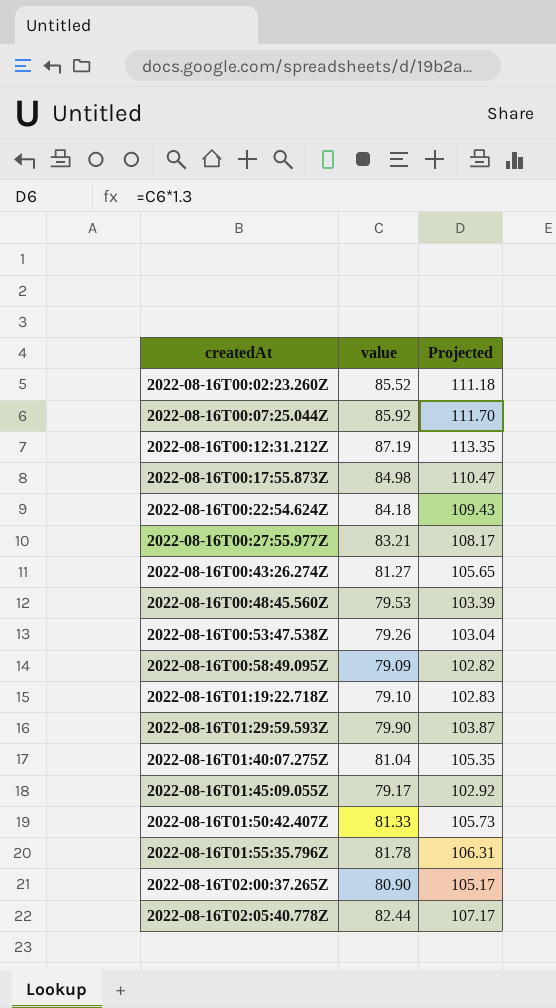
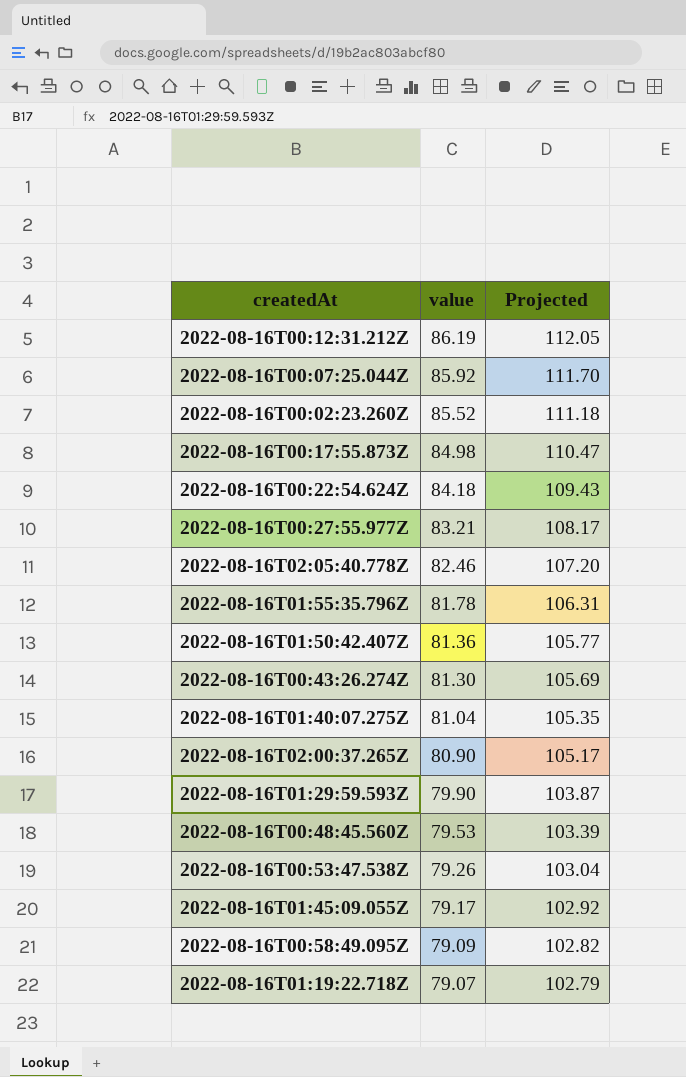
row order: createdAt ascending -> value descending
2022-08-16T00:12:31.212Z | value: 87.19 -> 86.19
2022-08-16T00:12:31.212Z | Projected: 113.35 -> 112.05
2022-08-16T02:05:40.778Z | value: 82.44 -> 82.46
2022-08-16T02:05:40.778Z | Projected: 107.17 -> 107.20
2022-08-16T01:50:42.407Z | value: 81.33 -> 81.36
2022-08-16T01:50:42.407Z | Projected: 105.73 -> 105.77
2022-08-16T00:43:26.274Z | value: 81.27 -> 81.30
2022-08-16T00:43:26.274Z | Projected: 105.65 -> 105.69
2022-08-16T01:19:22.718Z | value: 79.10 -> 79.07
2022-08-16T01:19:22.718Z | Projected: 102.83 -> 102.79

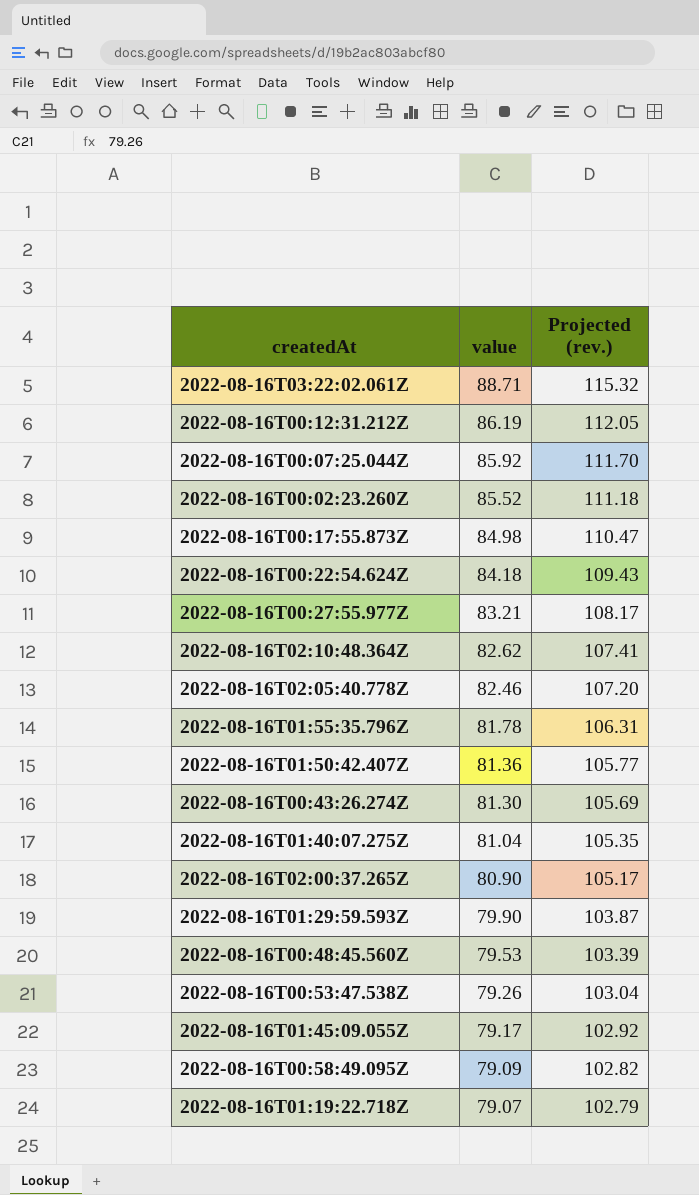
column name: Projected -> Projected (rev.)
row 2022-08-16T03:22:02.061Z: none -> 88.71 | 115.32
row 2022-08-16T02:10:48.364Z: none -> 82.62 | 107.41

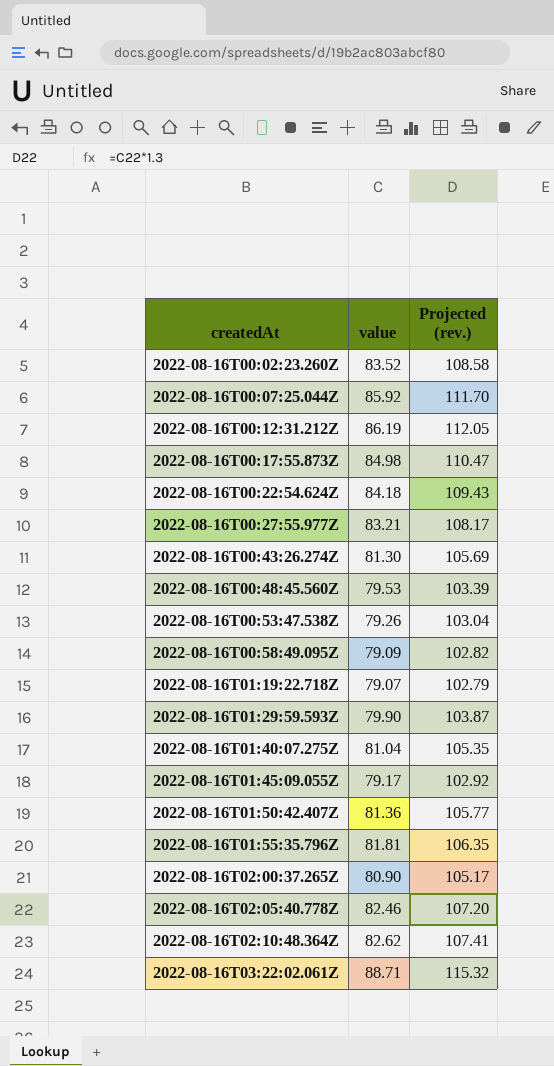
row order: value descending -> createdAt ascending
2022-08-16T00:02:23.260Z | value: 85.52 -> 83.52
2022-08-16T00:02:23.260Z | Projected (rev.): 111.18 -> 108.58
2022-08-16T01:55:35.796Z | value: 81.78 -> 81.81
2022-08-16T01:55:35.796Z | Projected (rev.): 106.31 -> 106.35

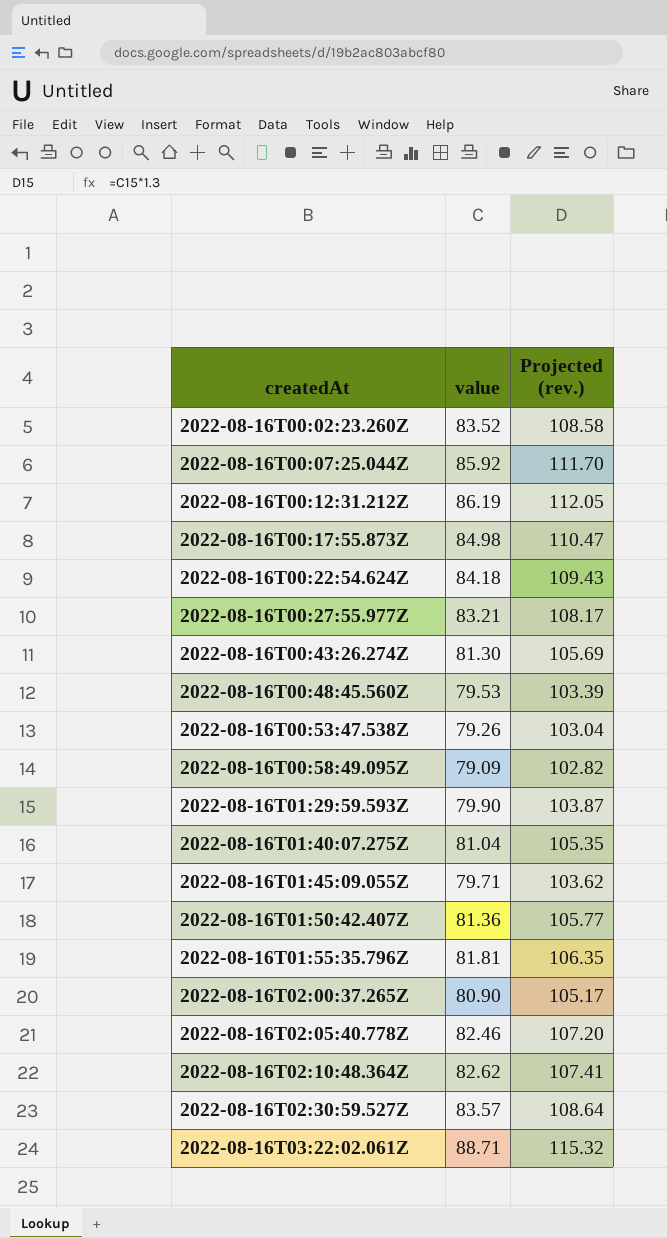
row 2022-08-16T01:19:22.718Z: 79.07 | 102.79 -> none
2022-08-16T01:45:09.055Z | value: 79.17 -> 79.71
2022-08-16T01:45:09.055Z | Projected (rev.): 102.92 -> 103.62
row 2022-08-16T02:30:59.527Z: none -> 83.57 | 108.64

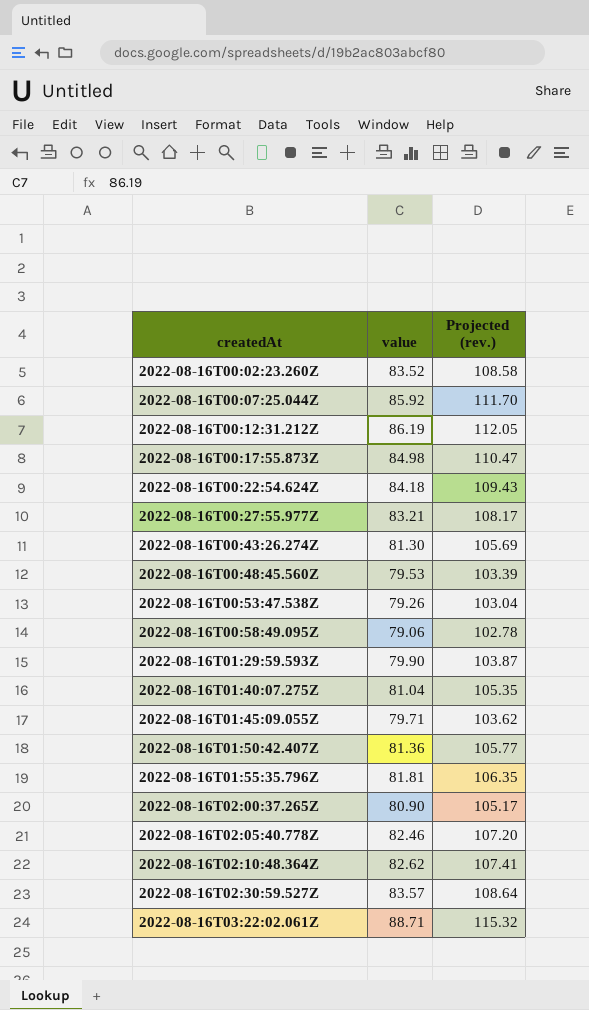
2022-08-16T00:58:49.095Z | value: 79.09 -> 79.06
2022-08-16T00:58:49.095Z | Projected (rev.): 102.82 -> 102.78

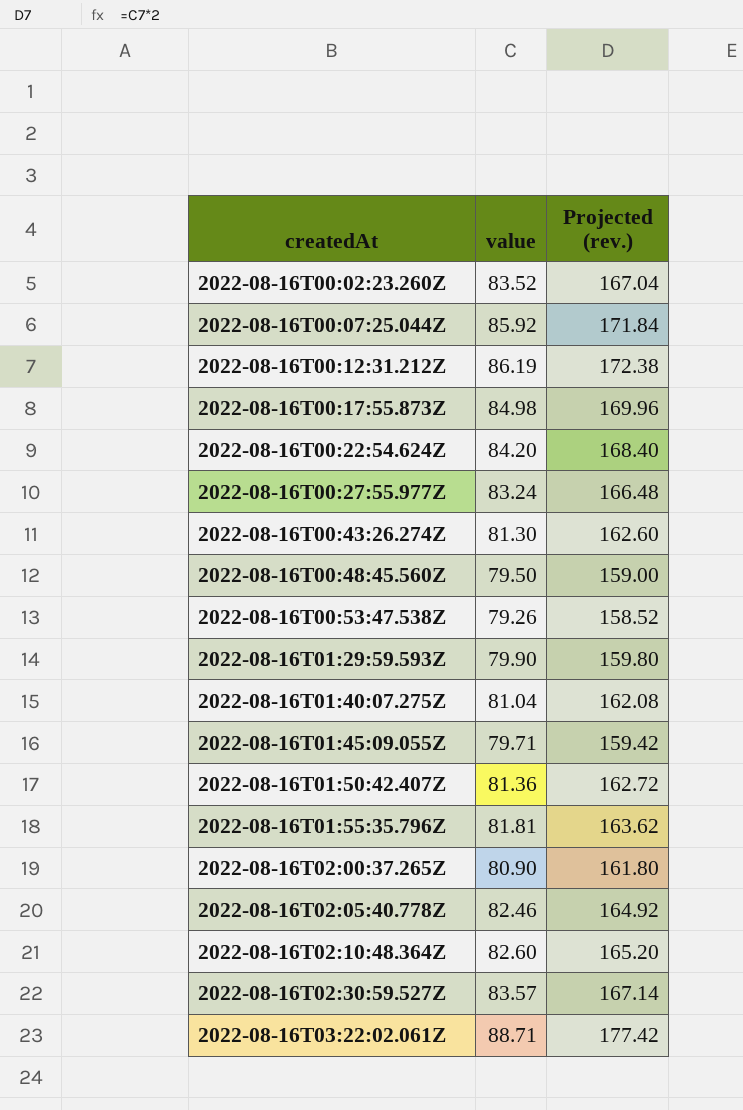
column Projected (rev.) | formula: [value] * 1.3 -> [value] * 2
row 2022-08-16T00:58:49.095Z: 79.06 | 102.78 -> none
2022-08-16T00:22:54.624Z | value: 84.18 -> 84.20
2022-08-16T00:27:55.977Z | value: 83.21 -> 83.24
2022-08-16T00:48:45.560Z | value: 79.53 -> 79.50
2022-08-16T02:10:48.364Z | value: 82.62 -> 82.60

